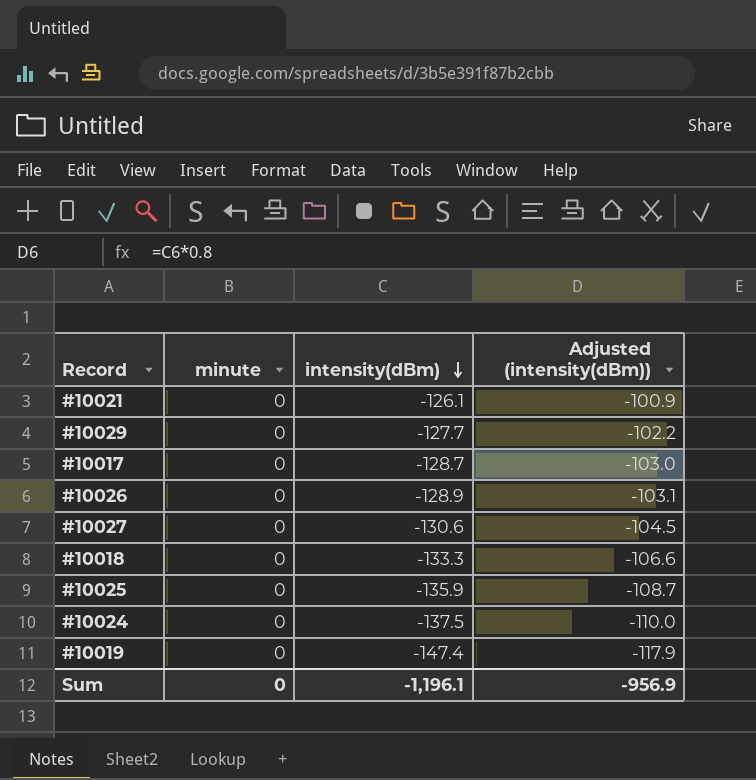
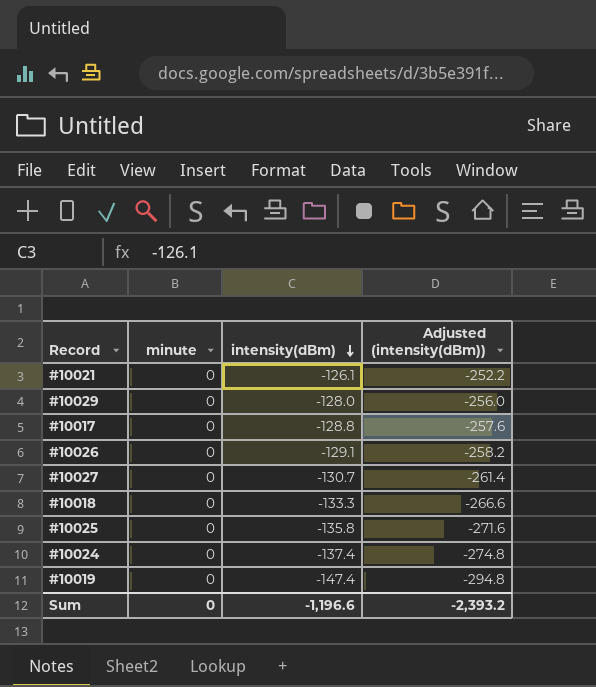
column Adjusted (intensity(dBm)) | formula: [intensity(dBm)] * 0.8 -> [intensity(dBm)] * 2
#10029 | intensity(dBm): -127.7 -> -128.0
#10017 | intensity(dBm): -128.7 -> -128.8
#10026 | intensity(dBm): -128.9 -> -129.1
#10027 | intensity(dBm): -130.6 -> -130.7
#10025 | intensity(dBm): -135.9 -> -135.8
#10024 | intensity(dBm): -137.5 -> -137.4
Sum | intensity(dBm): -1,196.1 -> -1,196.6
Sum | Adjusted (intensity(dBm)): -956.9 -> -2,393.2

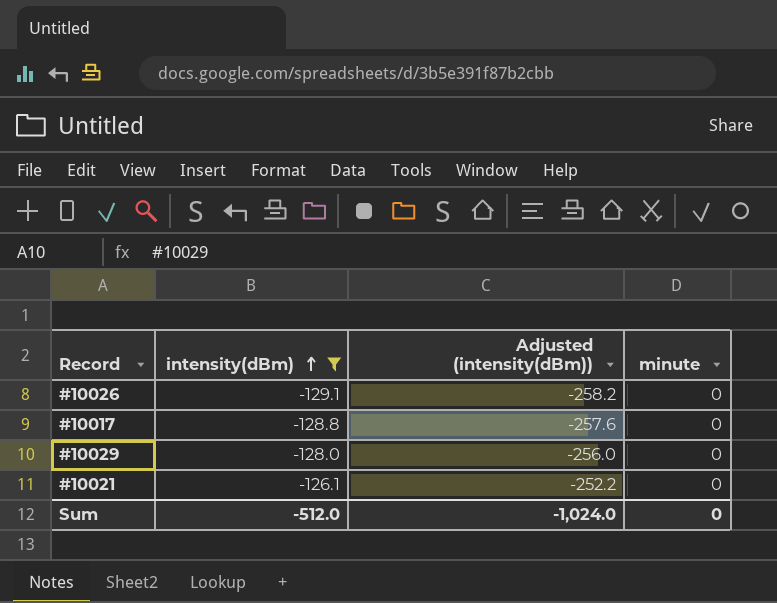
filter: none -> intensity(dBm) >= -129.1
row order: intensity(dBm) descending -> intensity(dBm) ascending
column minute | position: 2 -> 4
Sum | intensity(dBm): -1,196.6 -> -512.0
Sum | Adjusted (intensity(dBm)): -2,393.2 -> -1,024.0

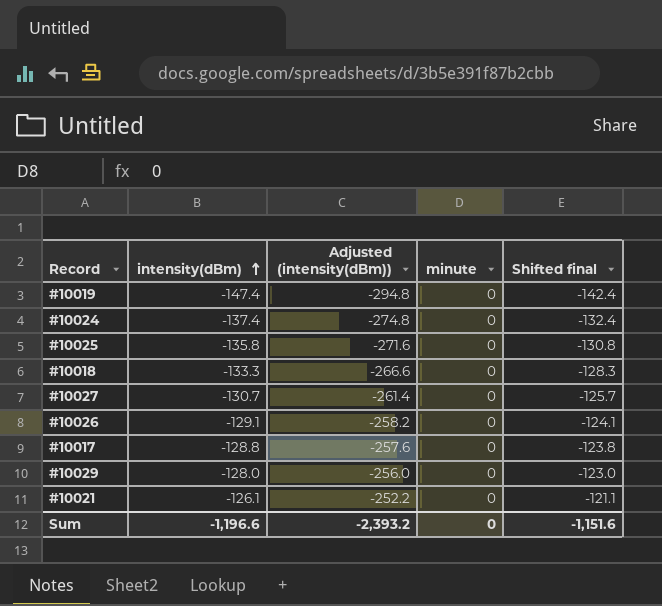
filter: intensity(dBm) >= -129.1 -> none
column Shifted final | formula: none -> [intensity(dBm)] + 5
Sum | intensity(dBm): -512.0 -> -1,196.6
Sum | Adjusted (intensity(dBm)): -1,024.0 -> -2,393.2

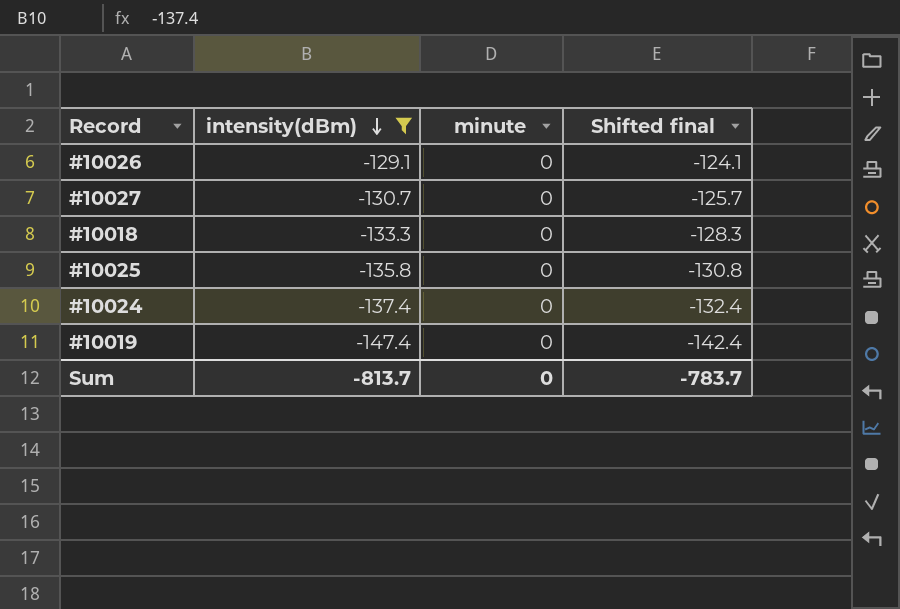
filter: none -> intensity(dBm) <= -129.1
row order: intensity(dBm) ascending -> intensity(dBm) descending
column Adjusted (intensity(dBm)) | formula: [intensity(dBm)] * 2 -> none
Sum | intensity(dBm): -1,196.6 -> -813.7
Sum | Shifted final: -1,151.6 -> -783.7

